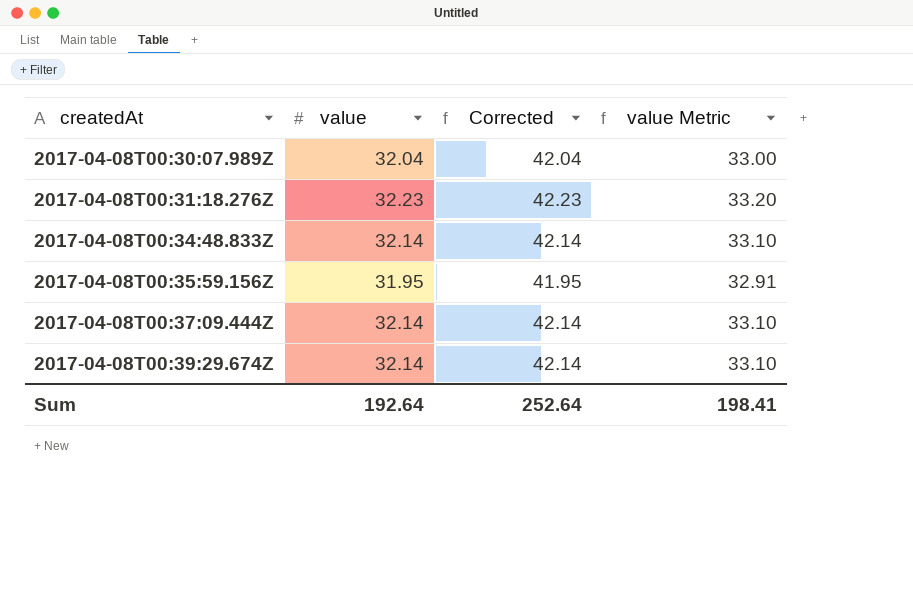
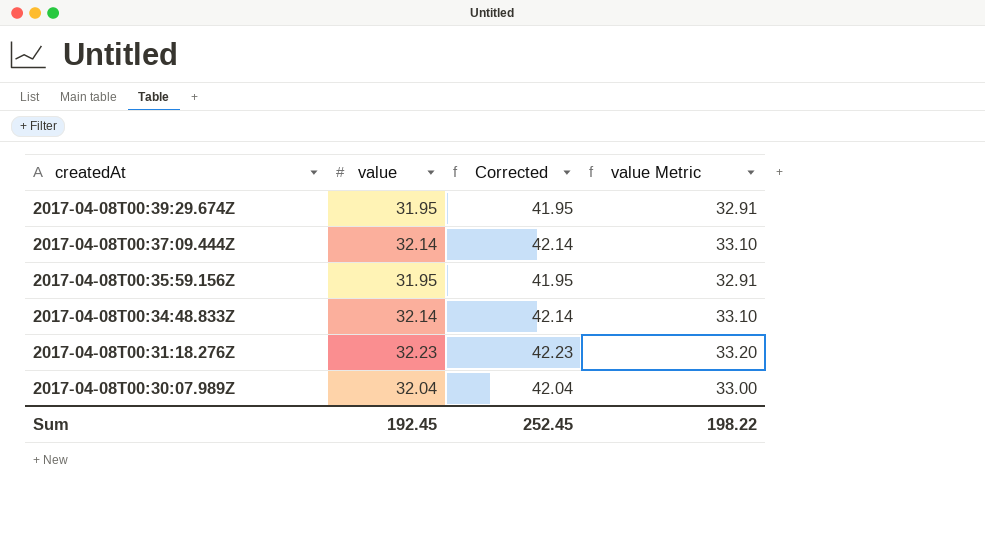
row order: createdAt ascending -> createdAt descending
2017-04-08T00:39:29.674Z | value: 32.14 -> 31.95
2017-04-08T00:39:29.674Z | Corrected: 42.14 -> 41.95
2017-04-08T00:39:29.674Z | value Metric: 33.10 -> 32.91
Sum | value: 192.64 -> 192.45
Sum | Corrected: 252.64 -> 252.45
Sum | value Metric: 198.41 -> 198.22

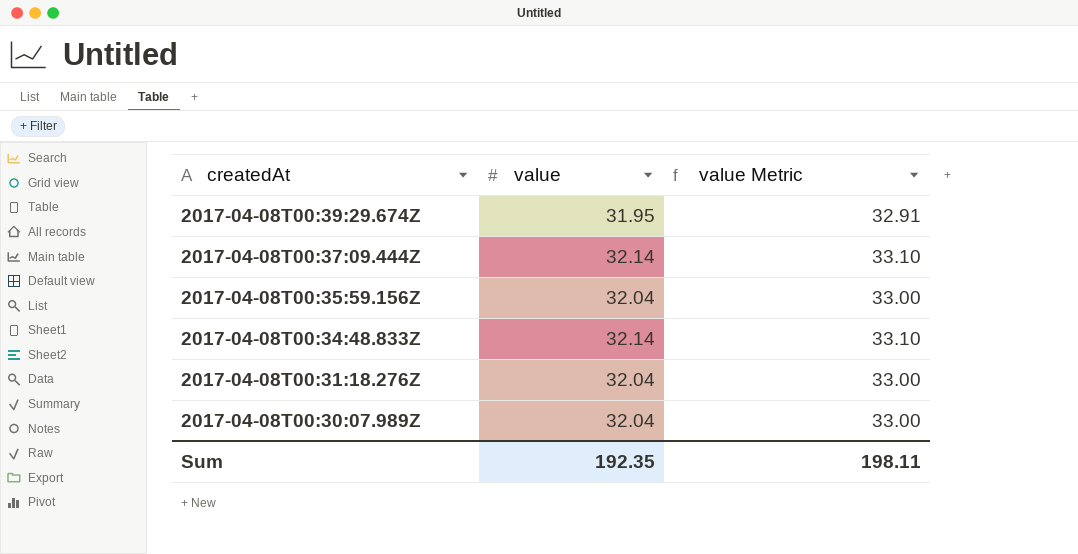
column Corrected | formula: [value] + 10 -> none
2017-04-08T00:35:59.156Z | value: 31.95 -> 32.04
2017-04-08T00:35:59.156Z | value Metric: 32.91 -> 33.00
2017-04-08T00:31:18.276Z | value: 32.23 -> 32.04
2017-04-08T00:31:18.276Z | value Metric: 33.20 -> 33.00
Sum | value: 192.45 -> 192.35
Sum | value Metric: 198.22 -> 198.11

